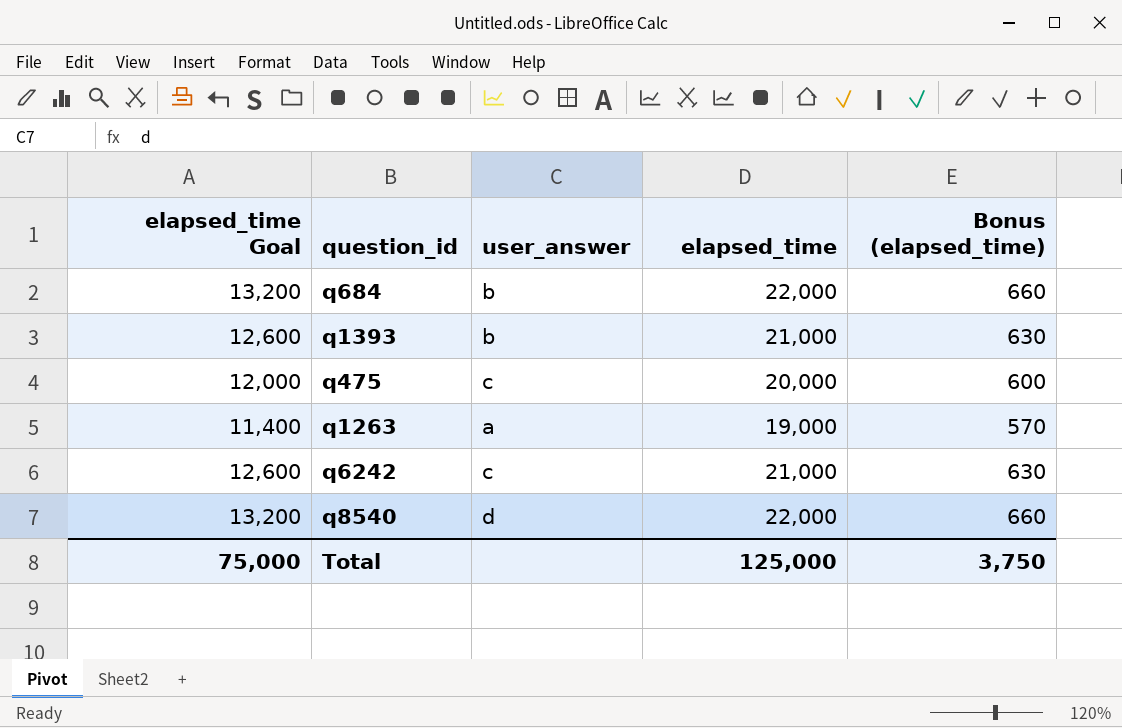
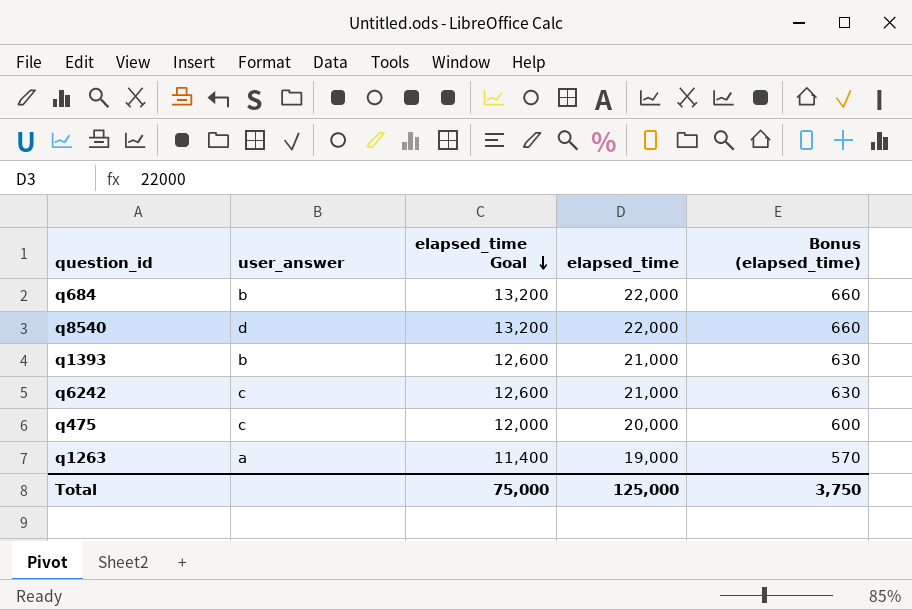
row order: none -> elapsed_time Goal descending
column elapsed_time Goal | position: 1 -> 3

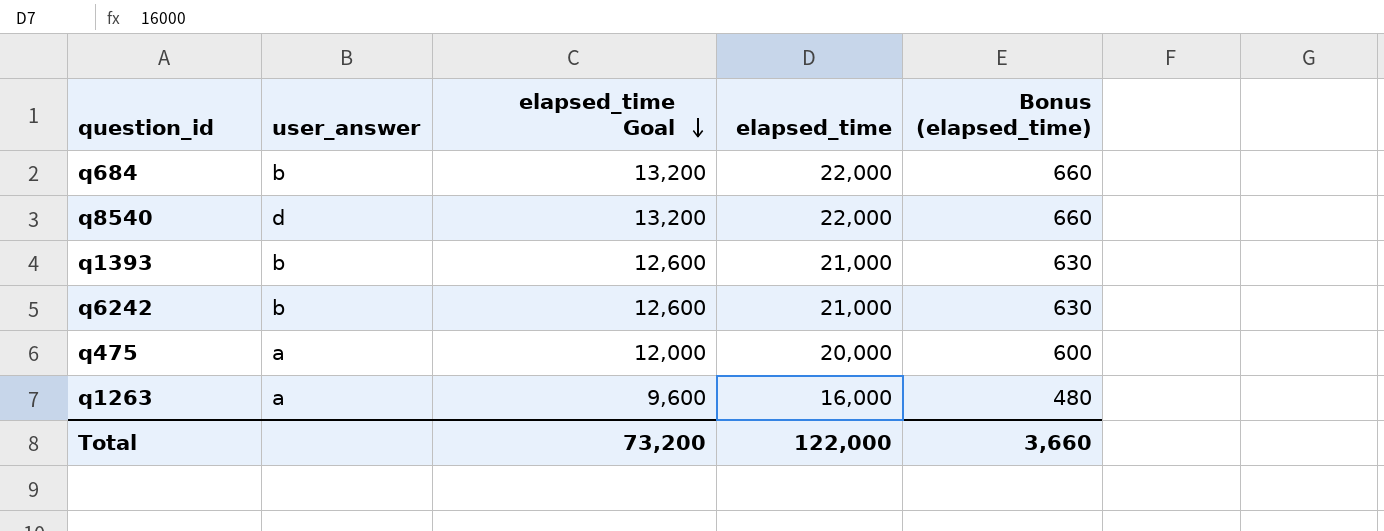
q6242 | user_answer: c -> b
q475 | user_answer: c -> a
q1263 | elapsed_time Goal: 11,400 -> 9,600
q1263 | elapsed_time: 19,000 -> 16,000
q1263 | Bonus (elapsed_time): 570 -> 480
Total | elapsed_time Goal: 75,000 -> 73,200
Total | elapsed_time: 125,000 -> 122,000
Total | Bonus (elapsed_time): 3,750 -> 3,660

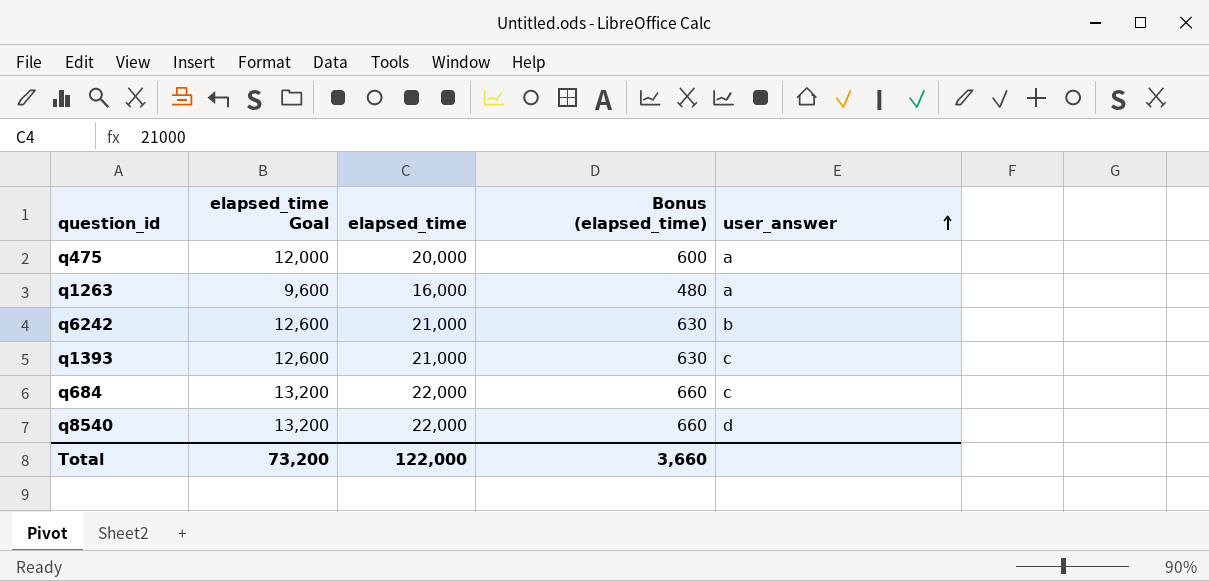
row order: elapsed_time Goal descending -> user_answer ascending
column user_answer | position: 2 -> 5
q1393 | user_answer: b -> c
q684 | user_answer: b -> c

